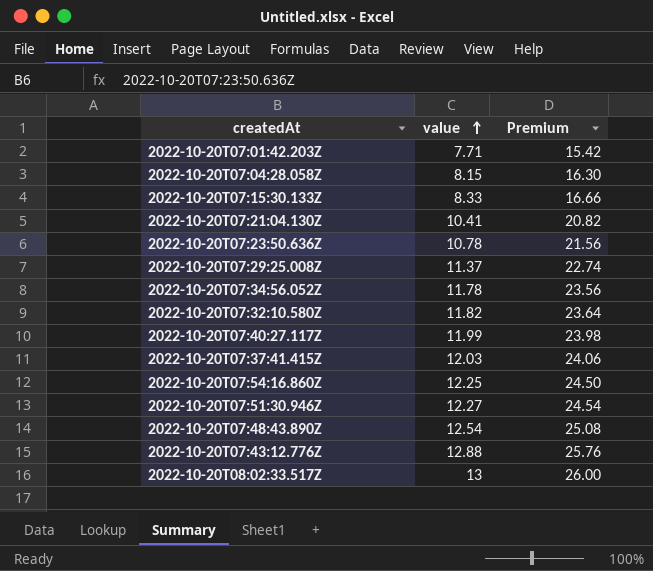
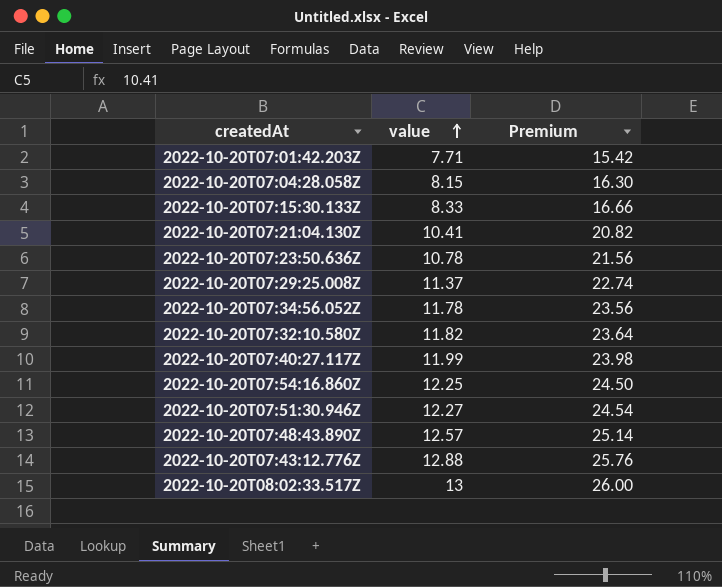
row 2022-10-20T07:37:41.415Z: 12.03 | 24.06 -> none
2022-10-20T07:48:43.890Z | value: 12.54 -> 12.57
2022-10-20T07:48:43.890Z | Premium: 25.08 -> 25.14

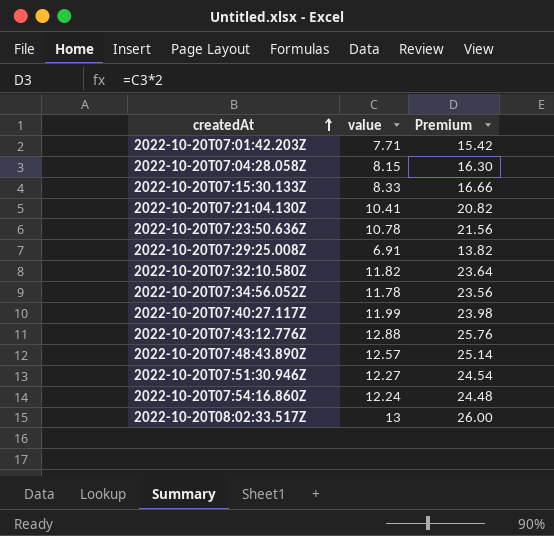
row order: value ascending -> createdAt ascending
2022-10-20T07:29:25.008Z | value: 11.37 -> 6.91
2022-10-20T07:29:25.008Z | Premium: 22.74 -> 13.82
2022-10-20T07:54:16.860Z | value: 12.25 -> 12.24
2022-10-20T07:54:16.860Z | Premium: 24.50 -> 24.48

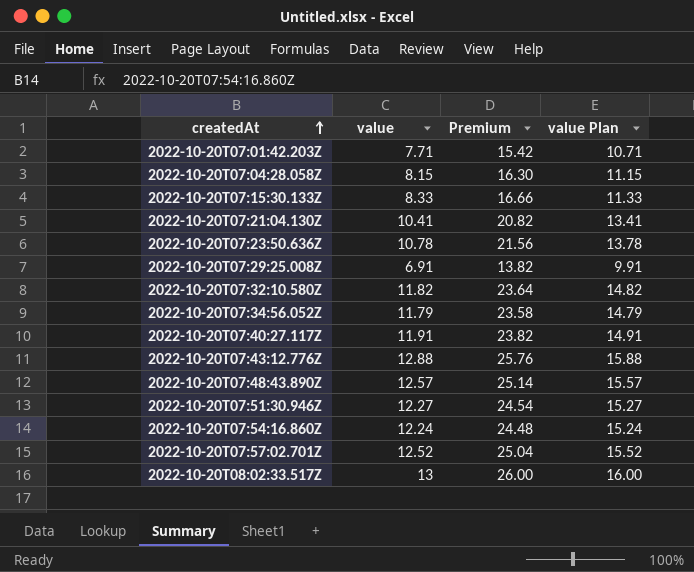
column value Plan | formula: none -> [value] + 3
2022-10-20T07:34:56.052Z | value: 11.78 -> 11.79
2022-10-20T07:34:56.052Z | Premium: 23.56 -> 23.58
2022-10-20T07:40:27.117Z | value: 11.99 -> 11.91
2022-10-20T07:40:27.117Z | Premium: 23.98 -> 23.82
row 2022-10-20T07:57:02.701Z: none -> 12.52 | 25.04 | 15.52

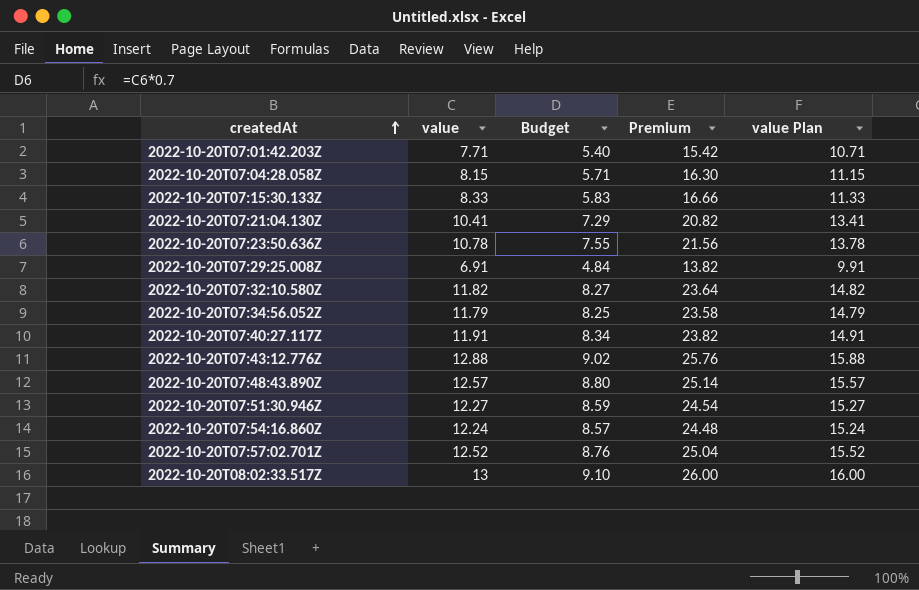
column Budget | formula: none -> [value] * 0.7

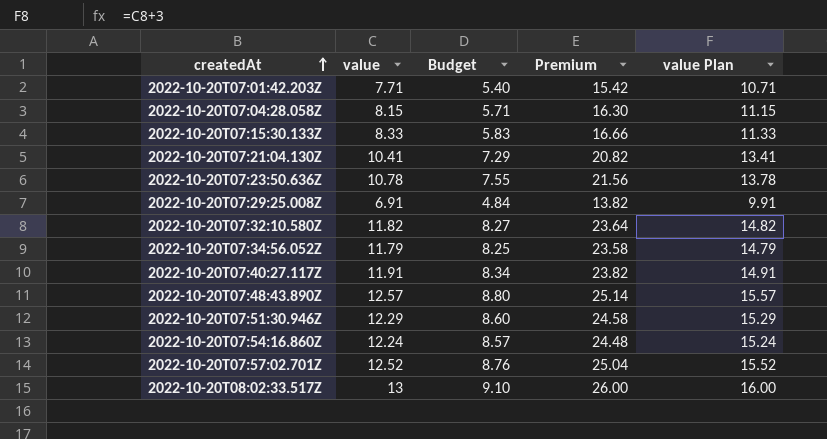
row 2022-10-20T07:43:12.776Z: 12.88 | 9.02 | 25.76 | 15.88 -> none
2022-10-20T07:51:30.946Z | value: 12.27 -> 12.29
2022-10-20T07:51:30.946Z | Budget: 8.59 -> 8.60
2022-10-20T07:51:30.946Z | Premium: 24.54 -> 24.58
2022-10-20T07:51:30.946Z | value Plan: 15.27 -> 15.29

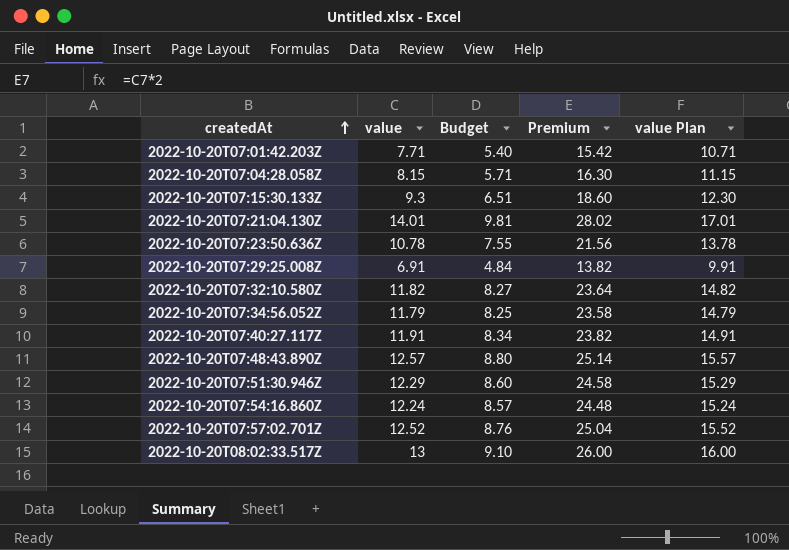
2022-10-20T07:15:30.133Z | value: 8.33 -> 9.3
2022-10-20T07:15:30.133Z | Budget: 5.83 -> 6.51
2022-10-20T07:15:30.133Z | Premium: 16.66 -> 18.60
2022-10-20T07:15:30.133Z | value Plan: 11.33 -> 12.30
2022-10-20T07:21:04.130Z | value: 10.41 -> 14.01
2022-10-20T07:21:04.130Z | Budget: 7.29 -> 9.81
2022-10-20T07:21:04.130Z | Premium: 20.82 -> 28.02
2022-10-20T07:21:04.130Z | value Plan: 13.41 -> 17.01

